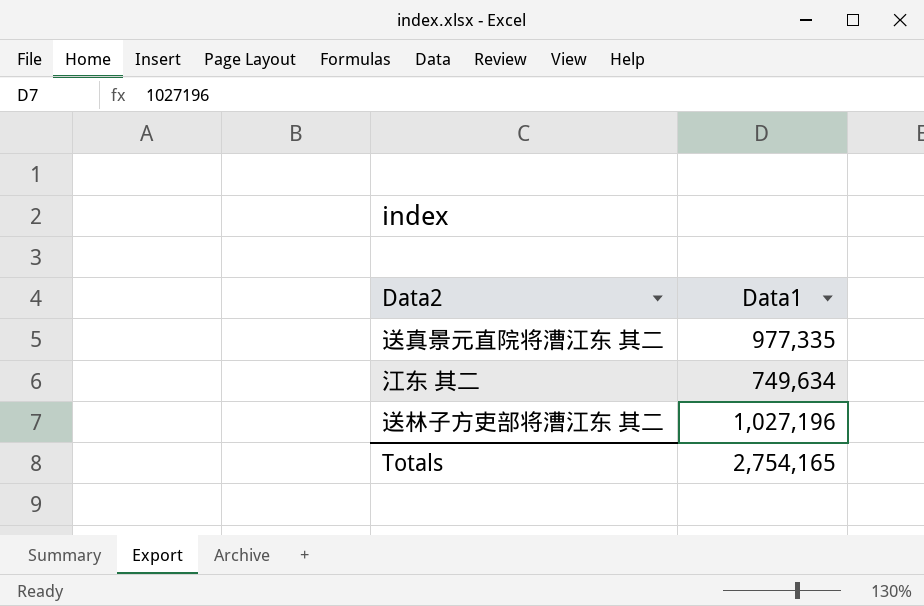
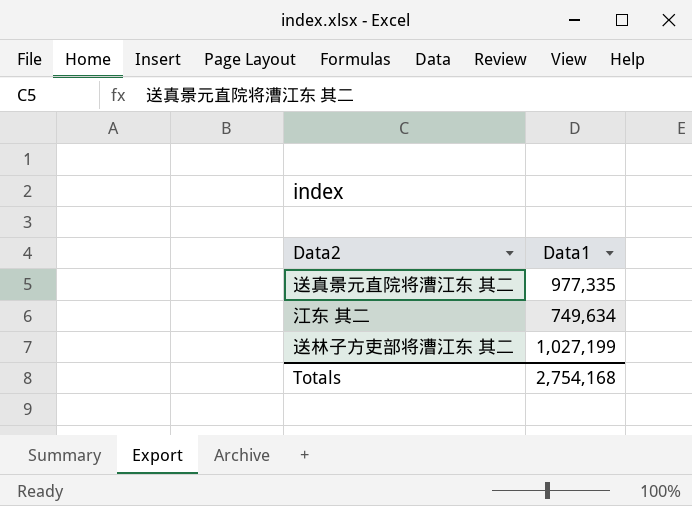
送林子方吏部将漕江东 其二 | Data1: 1,027,196 -> 1,027,199
Totals | Data1: 2,754,165 -> 2,754,168

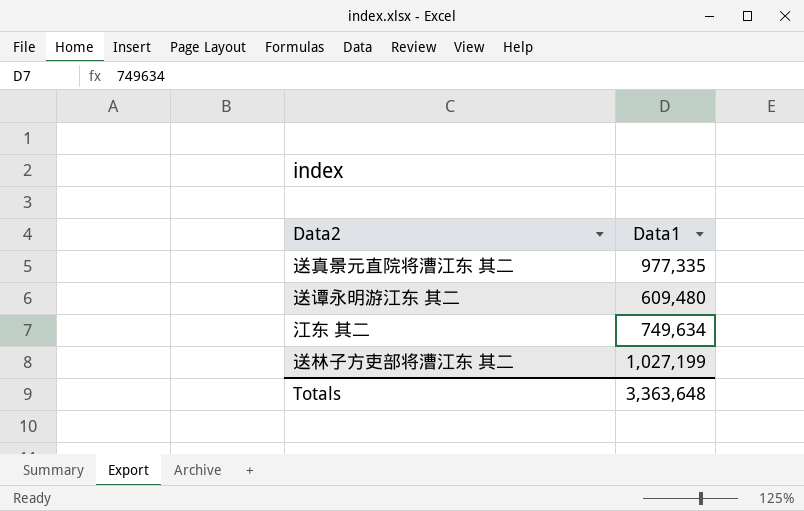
row 送谭永明游江东 其二: none -> 609,480
Totals | Data1: 2,754,168 -> 3,363,648

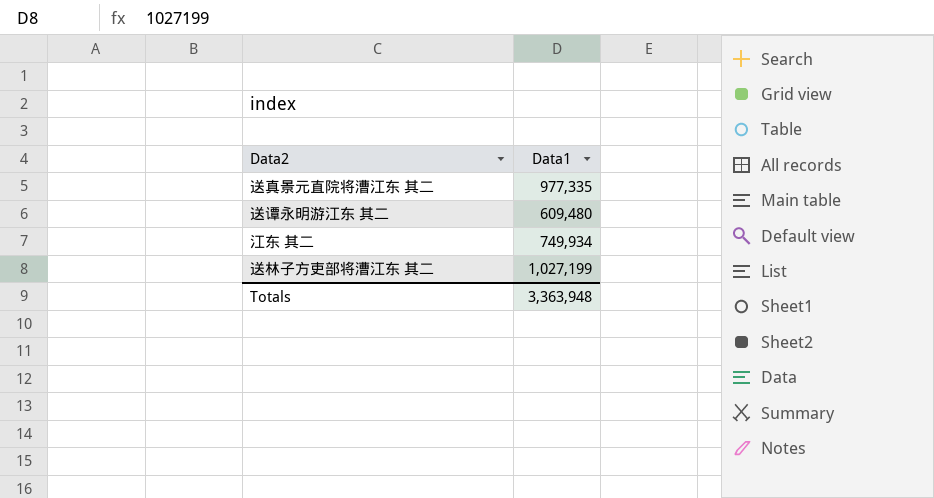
江东 其二 | Data1: 749,634 -> 749,934
Totals | Data1: 3,363,648 -> 3,363,948

